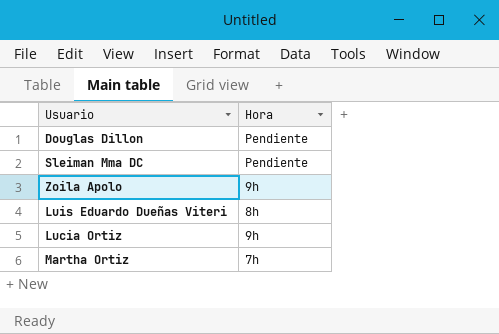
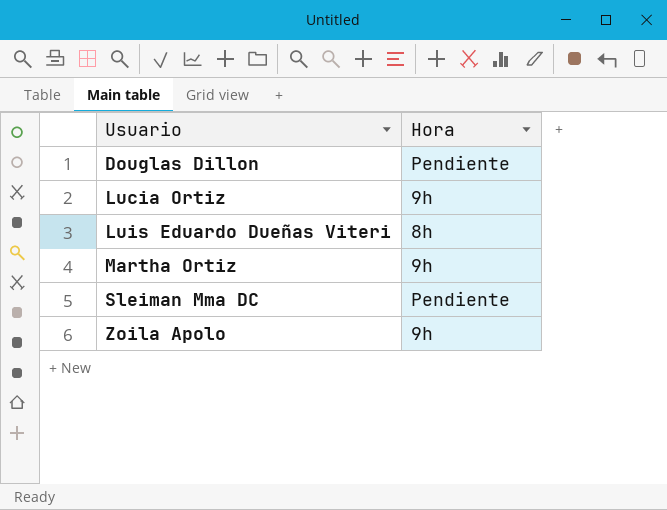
row order: none -> Usuario ascending
Martha Ortiz | Hora: 7h -> 9h

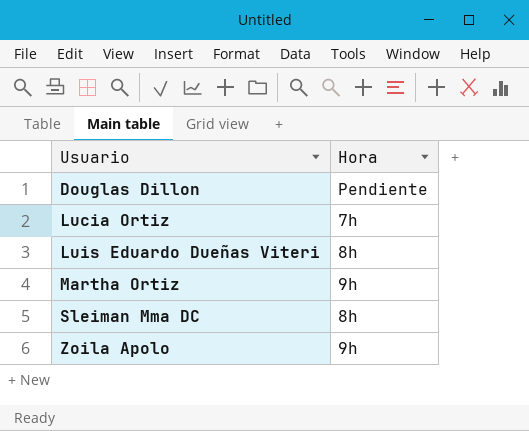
Lucia Ortiz | Hora: 9h -> 7h
Sleiman Mma DC | Hora: Pendiente -> 8h

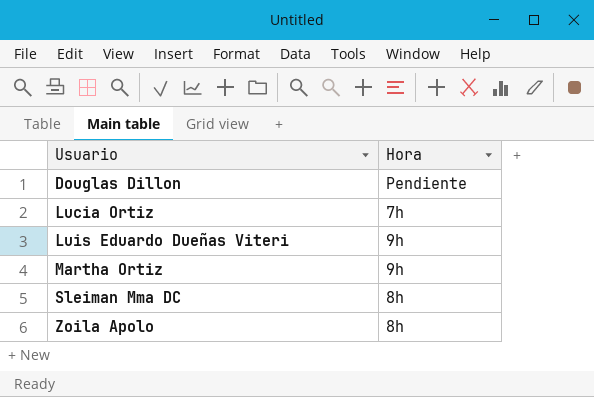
Luis Eduardo Dueñas Viteri | Hora: 8h -> 9h
Zoila Apolo | Hora: 9h -> 8h

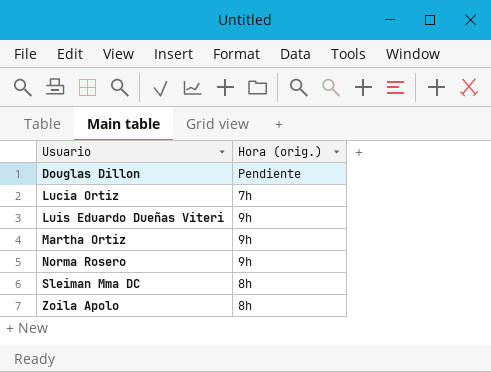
column name: Hora -> Hora (orig.)
row Norma Rosero: none -> 9h

